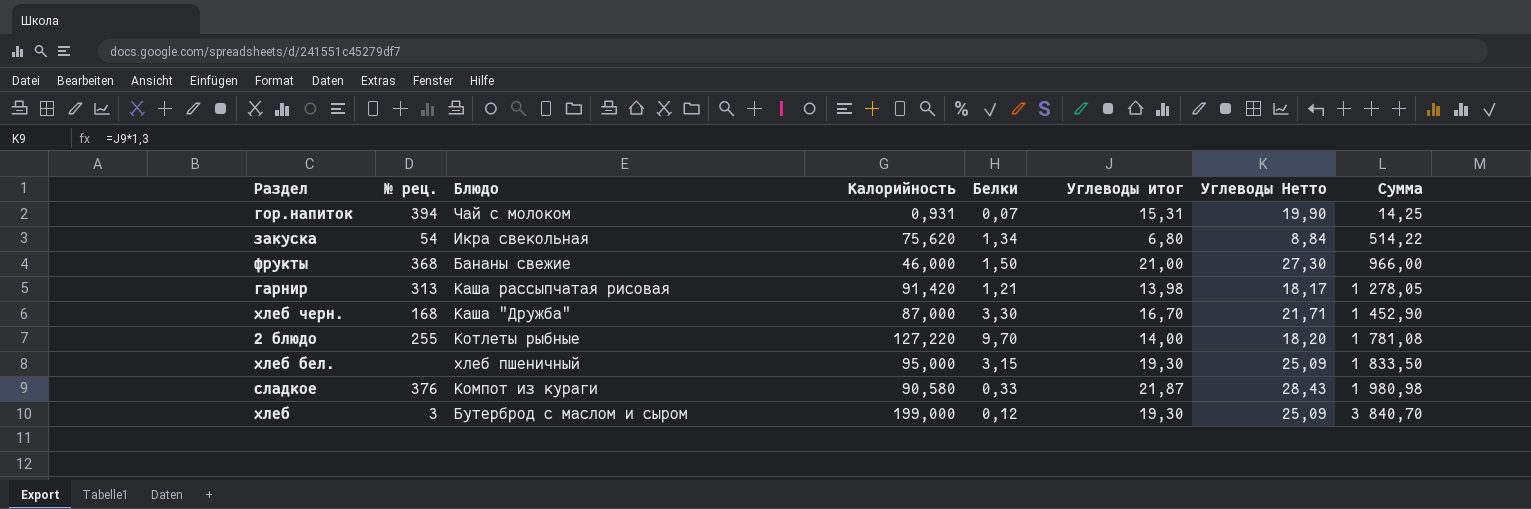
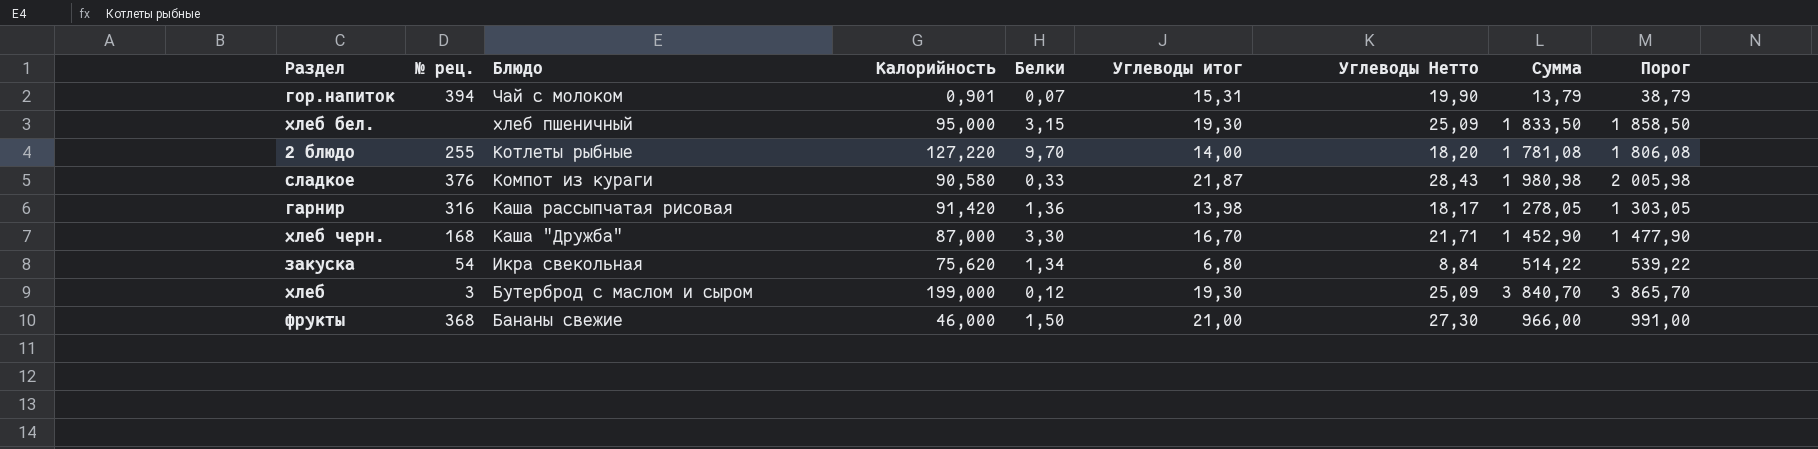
row order: Сумма ascending -> Блюдо descending
column Порог | formula: none -> [Сумма] + 25
гор.напиток | Калорийность: 0,931 -> 0,901
гор.напиток | Сумма: 14,25 -> 13,79
гарнир | № рец.: 313 -> 316
гарнир | Белки: 1,21 -> 1,36

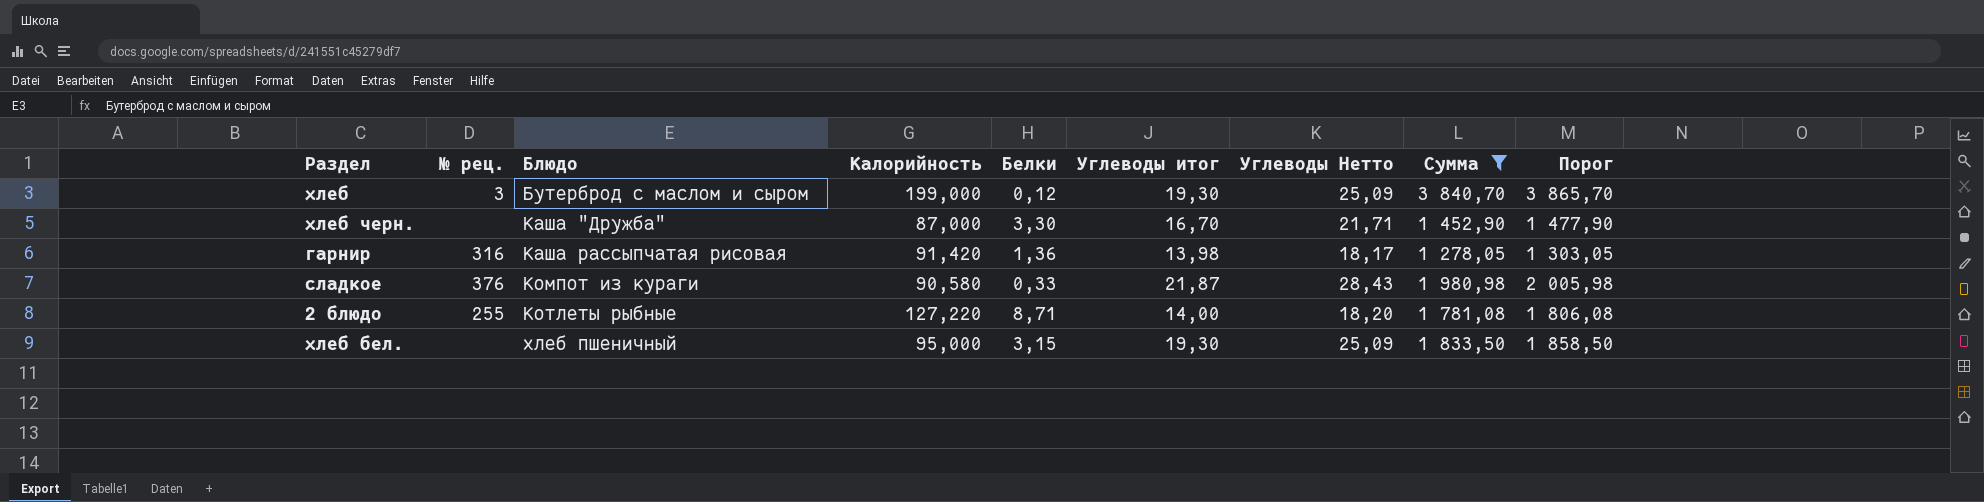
filter: none -> Сумма >= 1 278,05
row order: Блюдо descending -> Блюдо ascending
хлеб черн. | № рец.: 168 -> none
2 блюдо | Белки: 9,70 -> 8,71

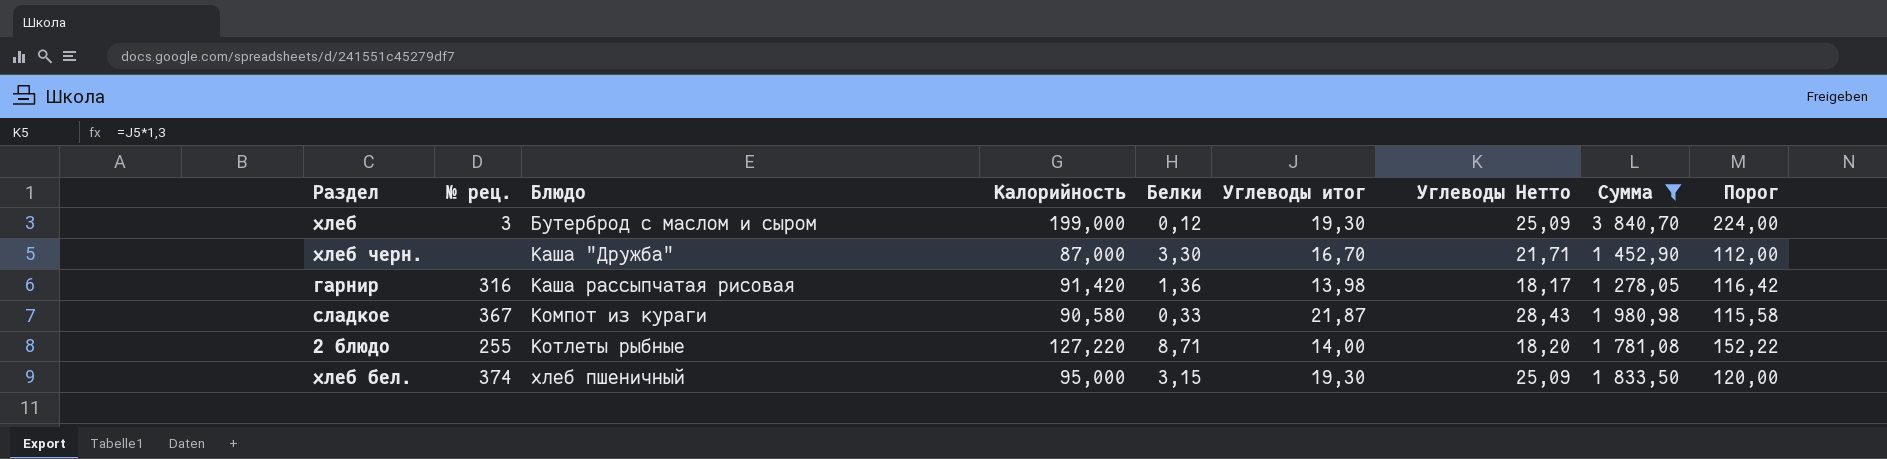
column Порог | formula: [Сумма] + 25 -> [Калорийность] + 25
сладкое | № рец.: 376 -> 367
хлеб бел. | № рец.: none -> 374

